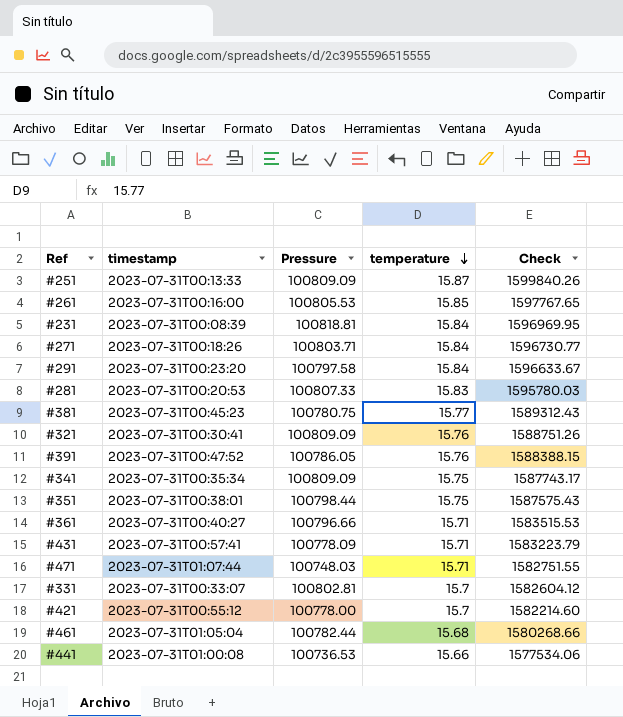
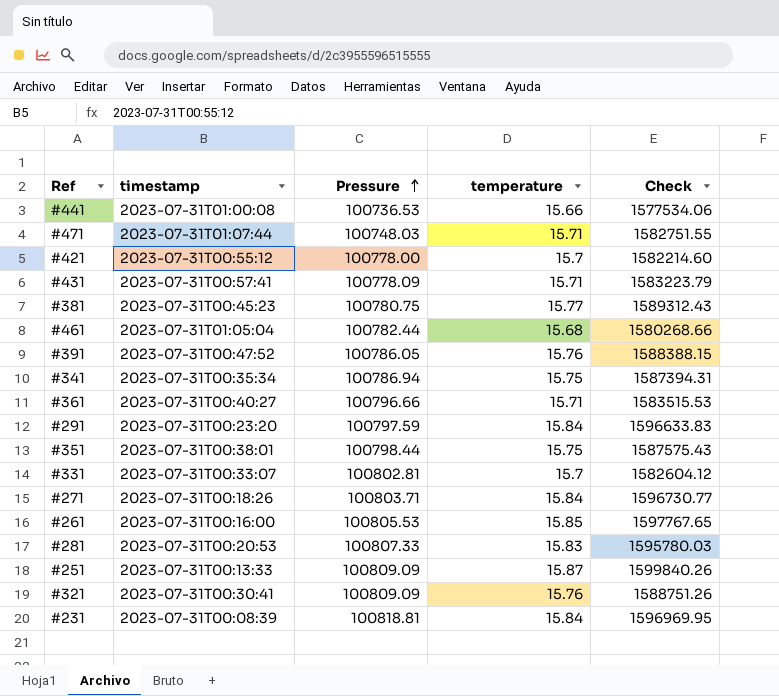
row order: temperature descending -> Pressure ascending
#341 | Pressure: 100809.09 -> 100786.94
#341 | Check: 1587743.17 -> 1587394.31
#291 | Pressure: 100797.58 -> 100797.59
#291 | Check: 1596633.67 -> 1596633.83

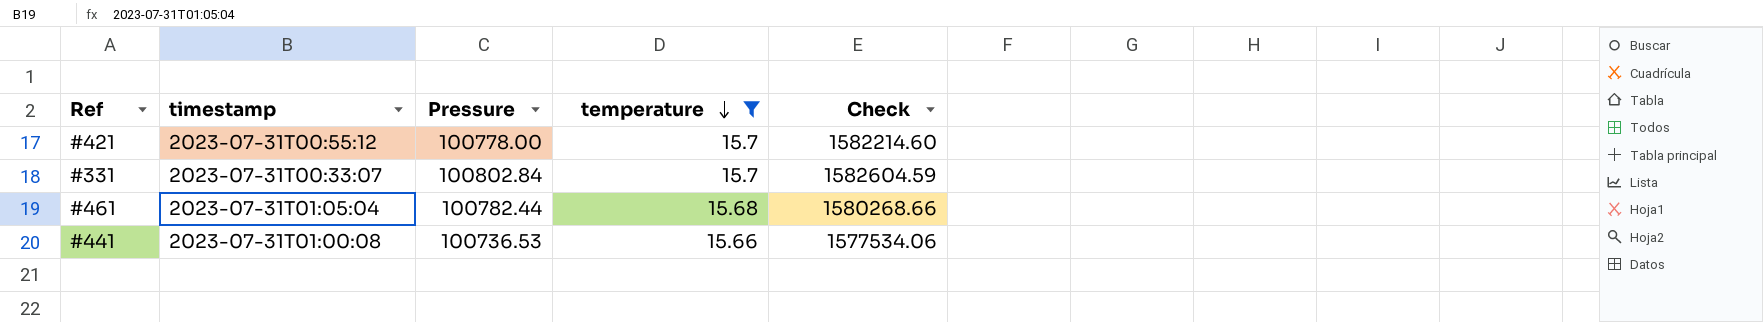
filter: none -> temperature <= 15.7
row order: Pressure ascending -> temperature descending
#331 | Pressure: 100802.81 -> 100802.84
#331 | Check: 1582604.12 -> 1582604.59

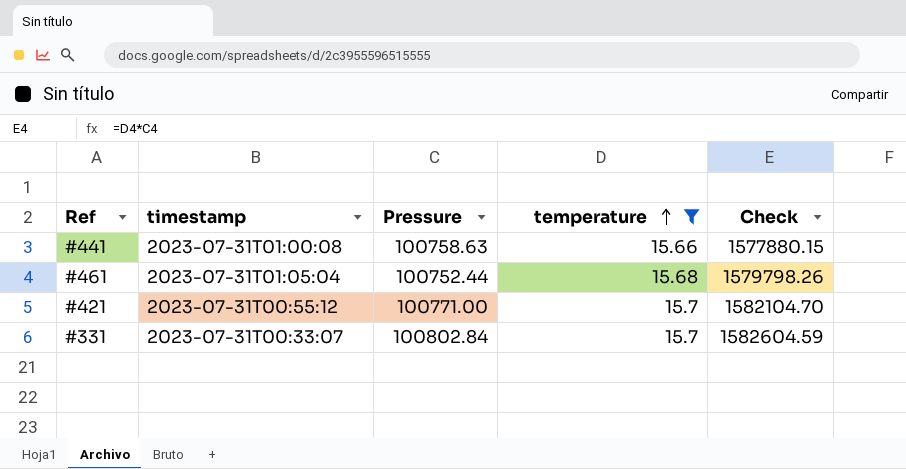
row order: temperature descending -> temperature ascending
#441 | Pressure: 100736.53 -> 100758.63
#441 | Check: 1577534.06 -> 1577880.15
#461 | Pressure: 100782.44 -> 100752.44
#461 | Check: 1580268.66 -> 1579798.26
#421 | Pressure: 100778.00 -> 100771.00
#421 | Check: 1582214.60 -> 1582104.70

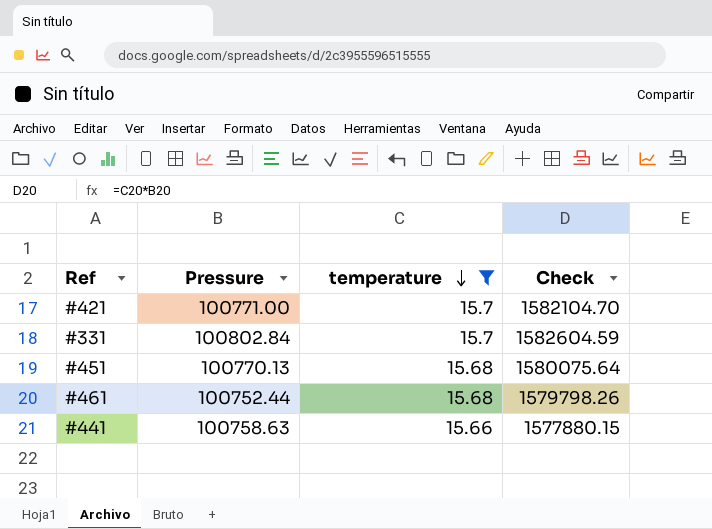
row order: temperature ascending -> temperature descending
column timestamp | position: 2 -> none
row #451: none -> 100770.13 | 15.68 | 1580075.64

